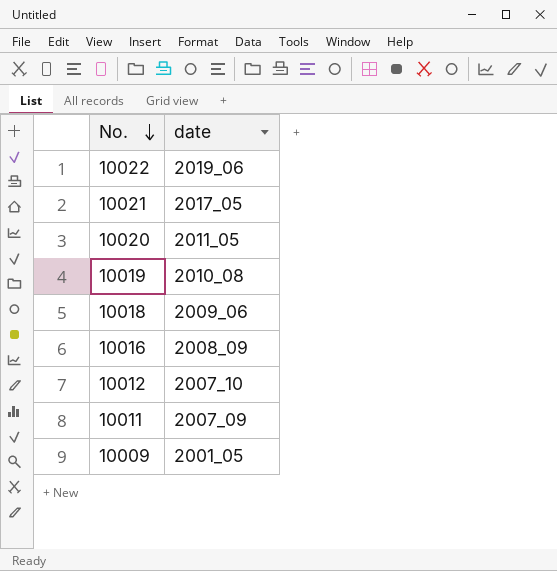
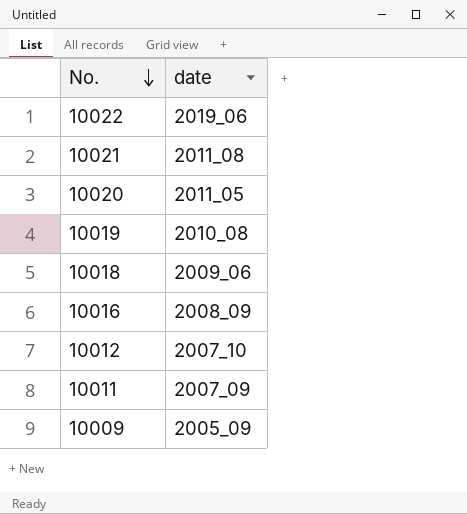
10021 | date: 2017_05 -> 2011_08
10009 | date: 2001_05 -> 2005_09

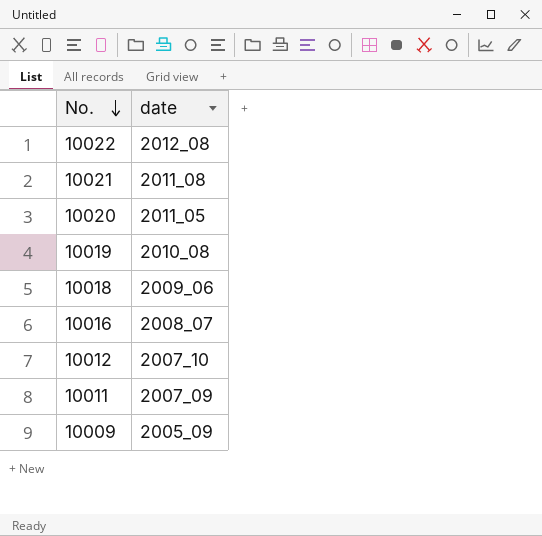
10022 | date: 2019_06 -> 2012_08
10016 | date: 2008_09 -> 2008_07

